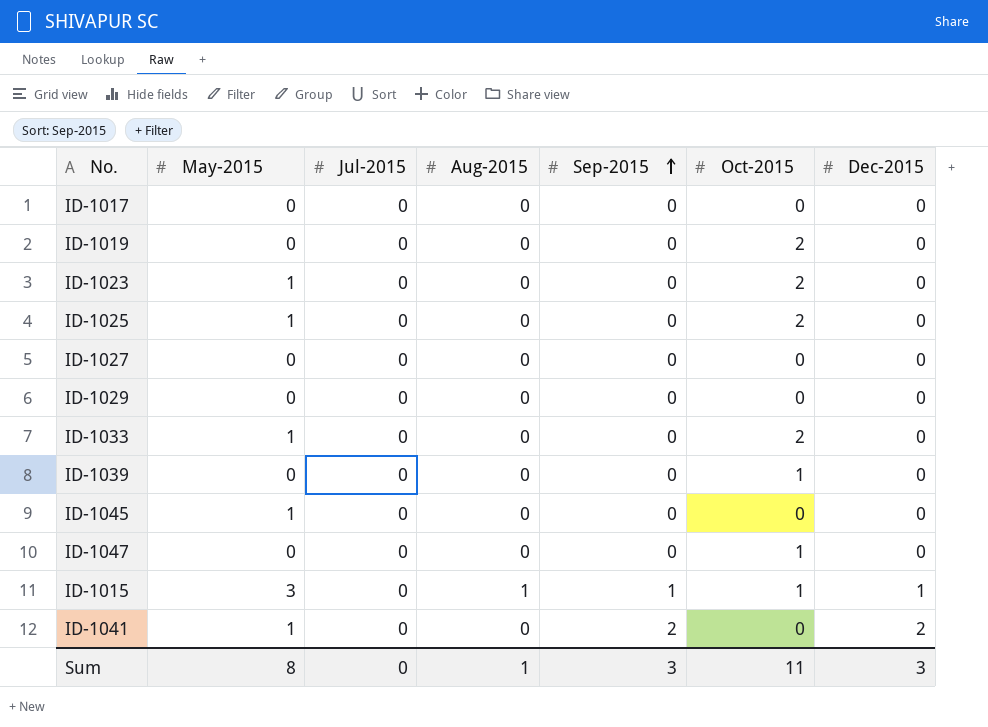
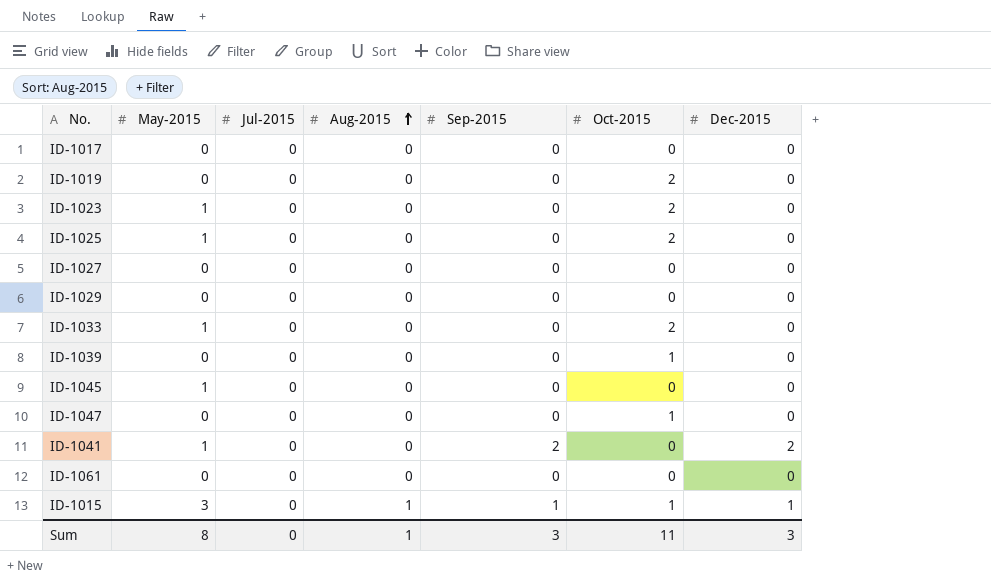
row order: Sep-2015 ascending -> Aug-2015 ascending
row ID-1061: none -> 0 | 0 | 0 | 0 | 0 | 0

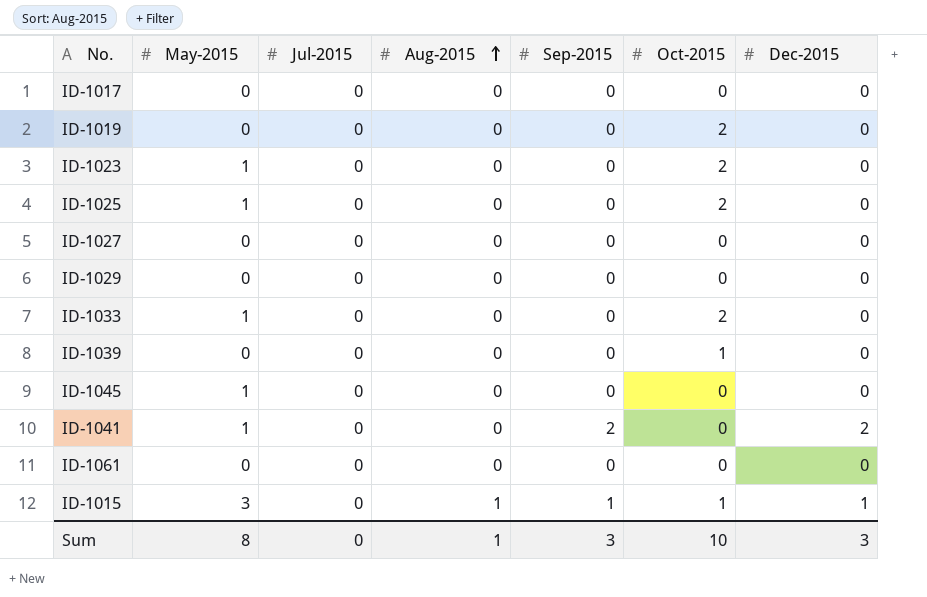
row ID-1047: 0 | 0 | 0 | 0 | 1 | 0 -> none
Sum | Oct-2015: 11 -> 10

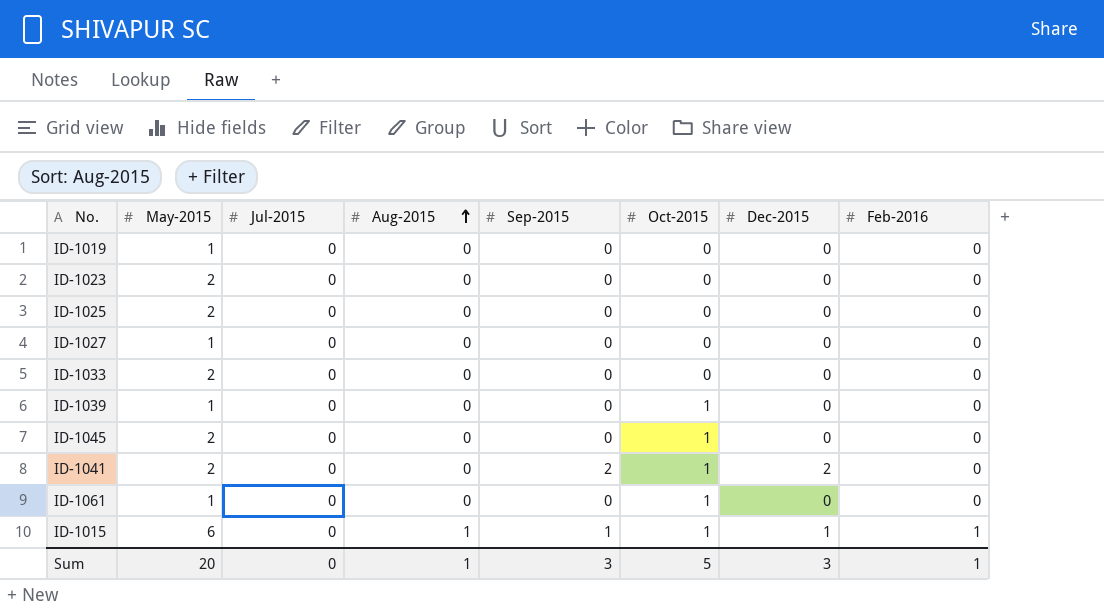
column Feb-2016 | position: none -> 8
row ID-1017: 0 | 0 | 0 | 0 | 0 | 0 -> none
row ID-1029: 0 | 0 | 0 | 0 | 0 | 0 -> none
ID-1019 | May-2015: 0 -> 1
ID-1019 | Oct-2015: 2 -> 0
ID-1023 | May-2015: 1 -> 2
ID-1023 | Oct-2015: 2 -> 0
ID-1025 | May-2015: 1 -> 2
ID-1025 | Oct-2015: 2 -> 0
ID-1027 | May-2015: 0 -> 1
ID-1033 | May-2015: 1 -> 2
ID-1033 | Oct-2015: 2 -> 0
ID-1039 | May-2015: 0 -> 1
ID-1045 | May-2015: 1 -> 2
ID-1045 | Oct-2015: 0 -> 1
ID-1041 | May-2015: 1 -> 2
ID-1041 | Oct-2015: 0 -> 1
ID-1061 | May-2015: 0 -> 1
ID-1061 | Oct-2015: 0 -> 1
ID-1015 | May-2015: 3 -> 6
Sum | May-2015: 8 -> 20
Sum | Oct-2015: 10 -> 5

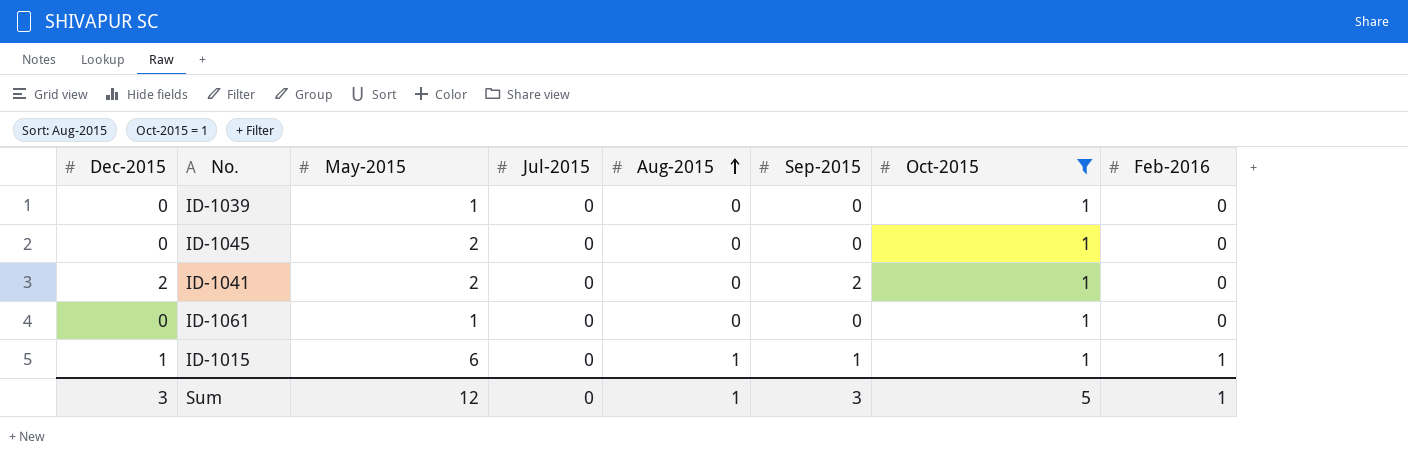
filter: none -> Oct-2015 = 1
column Dec-2015 | position: 7 -> 1
Sum | May-2015: 20 -> 12

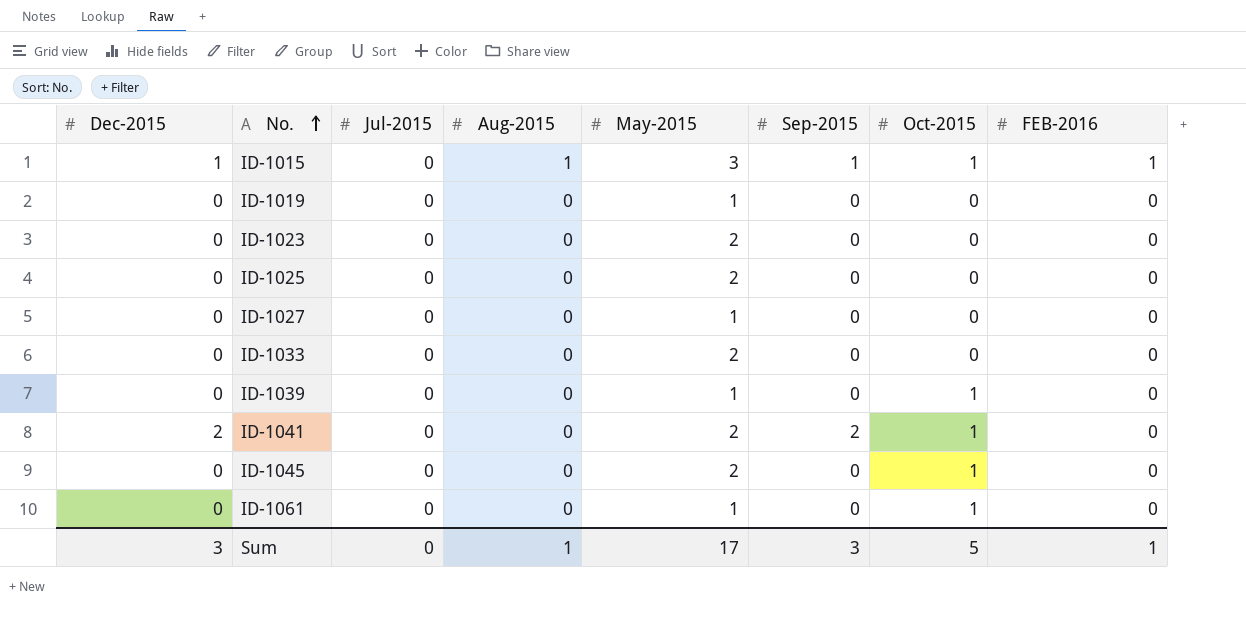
filter: Oct-2015 = 1 -> none
row order: Aug-2015 ascending -> No. ascending
column May-2015 | position: 3 -> 5
column name: Feb-2016 -> FEB-2016
ID-1015 | May-2015: 6 -> 3
Sum | May-2015: 12 -> 17

